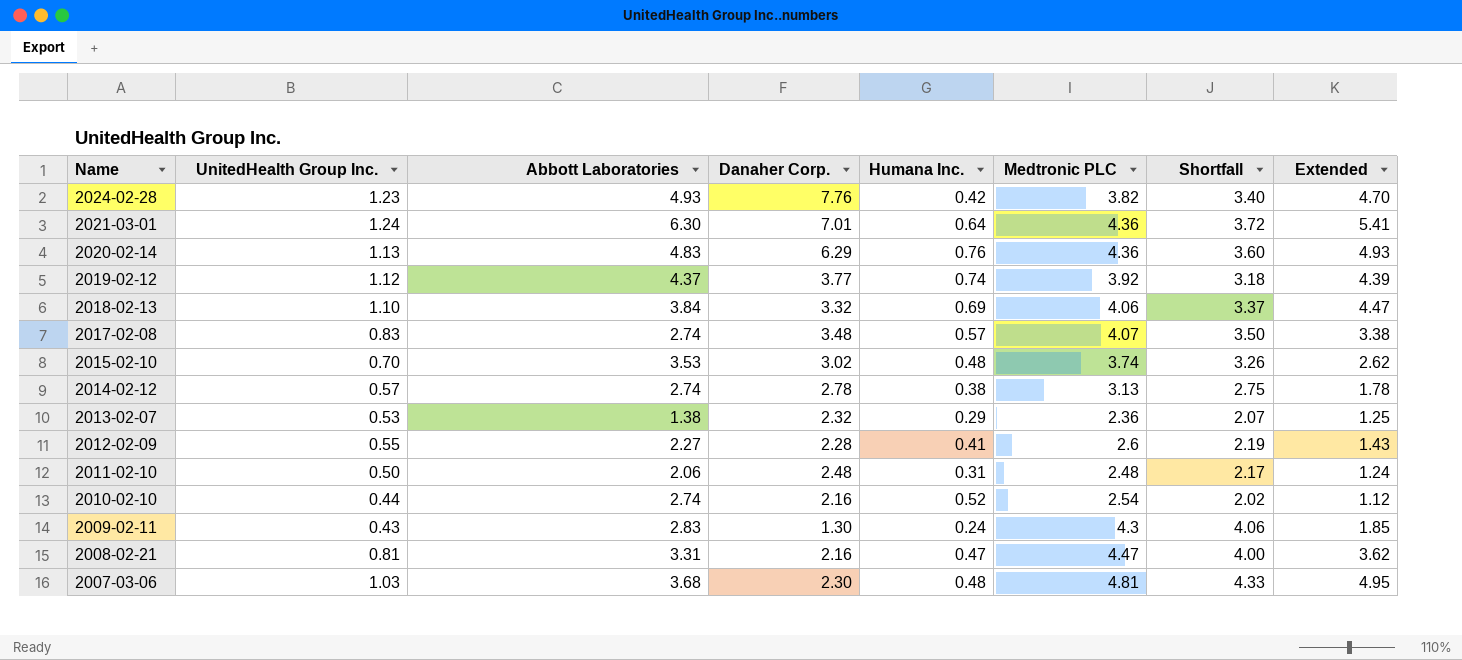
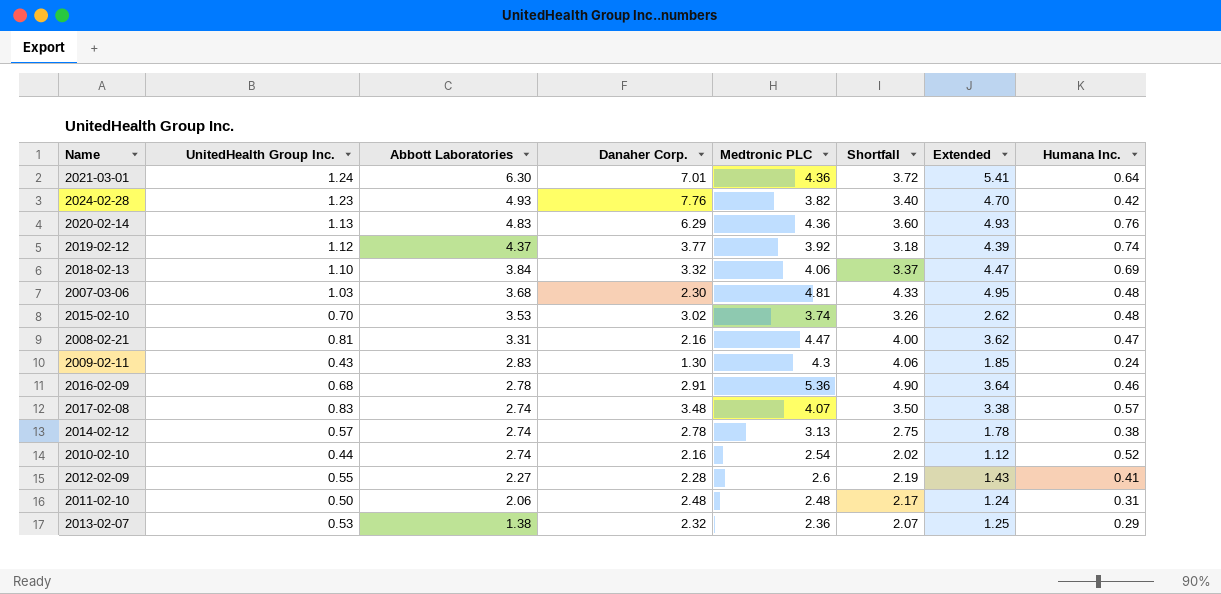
row order: Name descending -> Abbott Laboratories descending
column Humana Inc. | position: 5 -> 8
row 2016-02-09: none -> 0.68 | 2.78 | 2.91 | 5.36 | 4.90 | 3.64 | 0.46

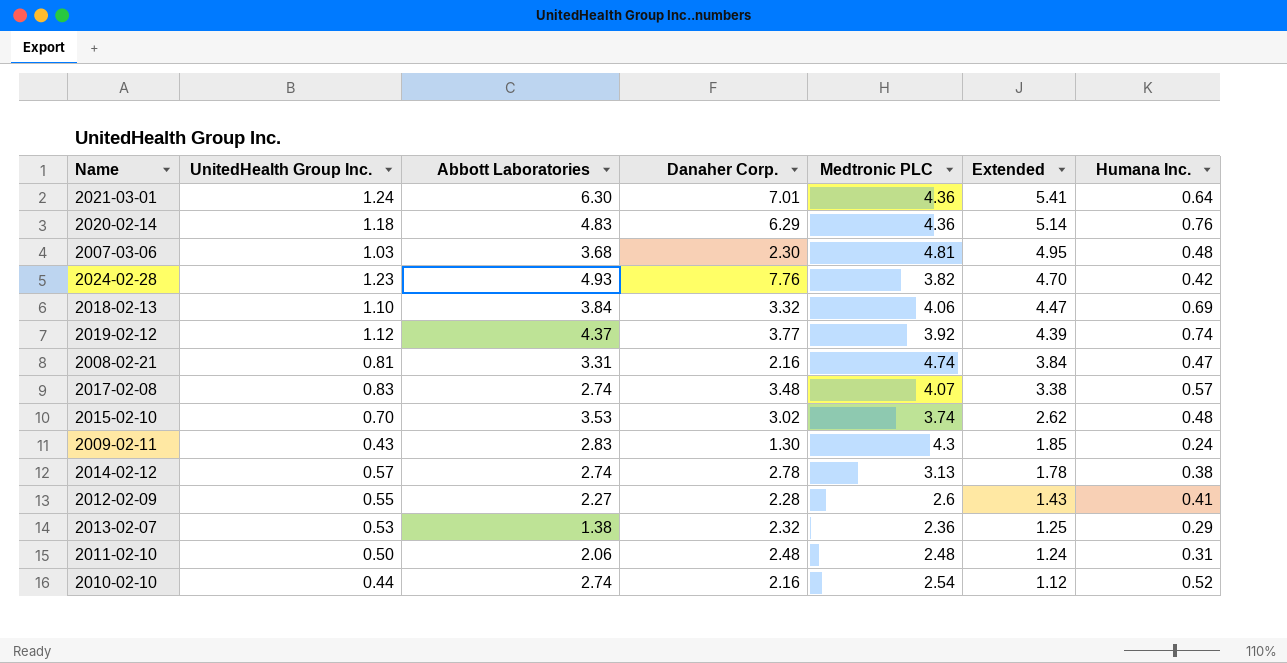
row order: Abbott Laboratories descending -> Extended descending
column Shortfall | formula: [Medtronic PLC] - [Humana Inc.] -> none
row 2016-02-09: 0.68 | 2.78 | 2.91 | 5.36 | 4.90 | 3.64 | 0.46 -> none
2020-02-14 | UnitedHealth Group Inc.: 1.13 -> 1.18
2020-02-14 | Extended: 4.93 -> 5.14
2008-02-21 | Medtronic PLC: 4.47 -> 4.74
2008-02-21 | Extended: 3.62 -> 3.84

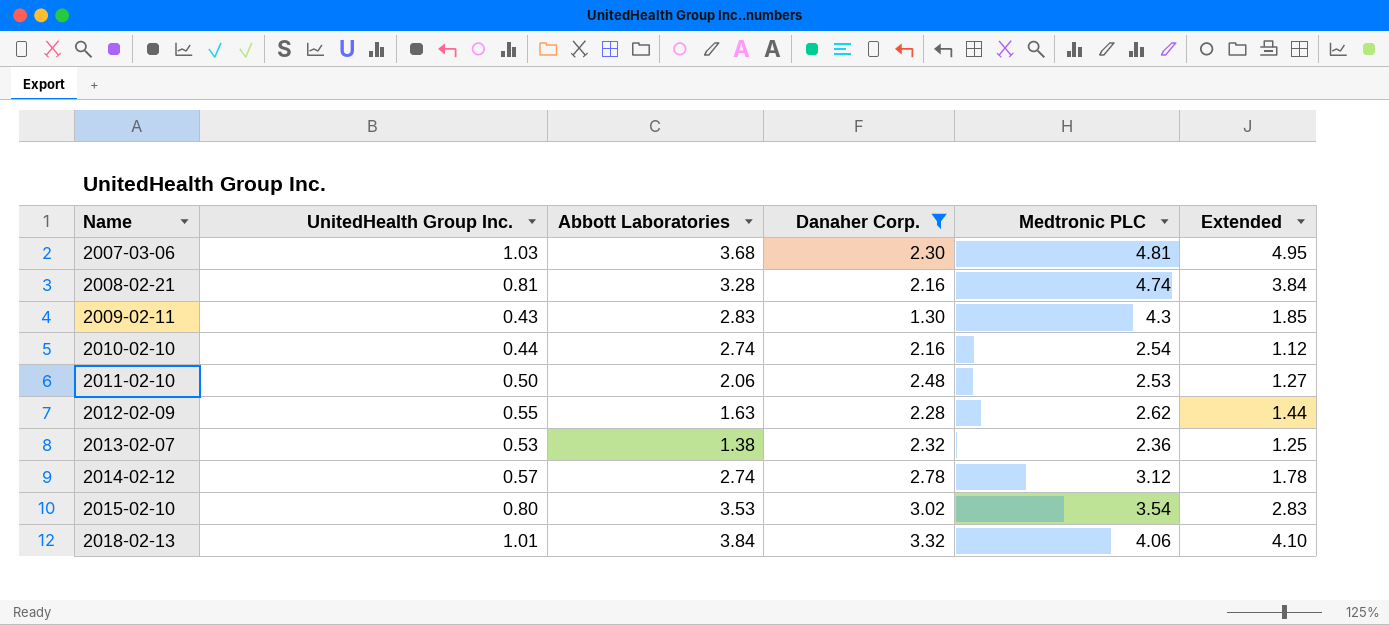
filter: none -> Danaher Corp. <= 3.32
row order: Extended descending -> Name ascending
column Humana Inc. | position: 7 -> none
2008-02-21 | Abbott Laboratories: 3.31 -> 3.28
2011-02-10 | Medtronic PLC: 2.48 -> 2.53
2011-02-10 | Extended: 1.24 -> 1.27
2012-02-09 | Abbott Laboratories: 2.27 -> 1.63
2012-02-09 | Medtronic PLC: 2.6 -> 2.62
2012-02-09 | Extended: 1.43 -> 1.44
2014-02-12 | Medtronic PLC: 3.13 -> 3.12
2015-02-10 | UnitedHealth Group Inc.: 0.70 -> 0.80
2015-02-10 | Medtronic PLC: 3.74 -> 3.54
2015-02-10 | Extended: 2.62 -> 2.83
2018-02-13 | UnitedHealth Group Inc.: 1.10 -> 1.01
2018-02-13 | Extended: 4.47 -> 4.10

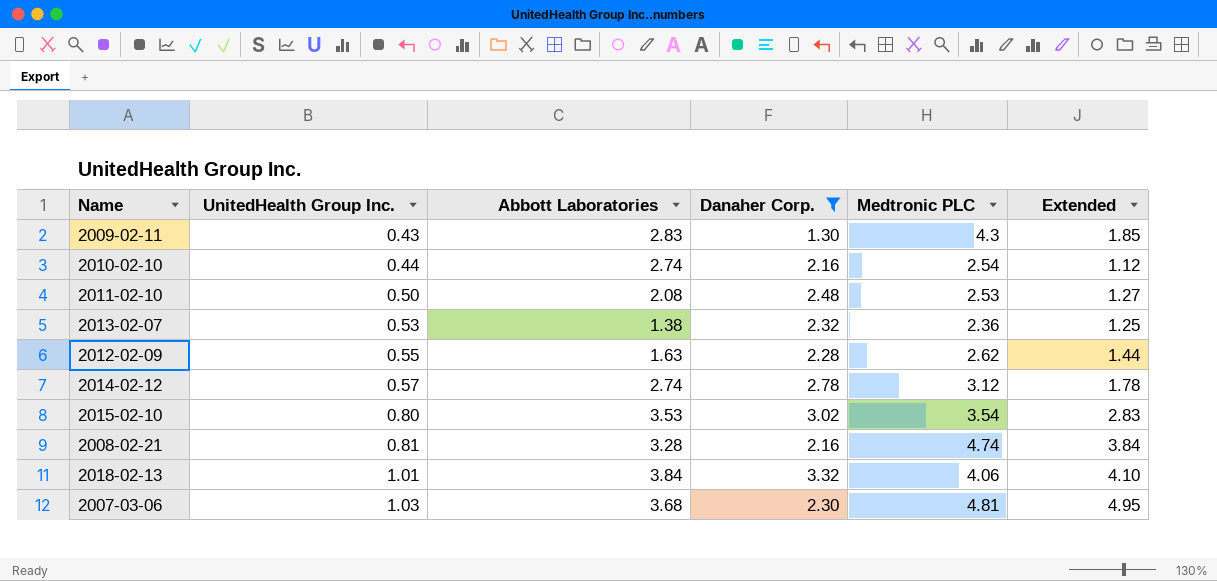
row order: Name ascending -> UnitedHealth Group Inc. ascending
2011-02-10 | Abbott Laboratories: 2.06 -> 2.08

